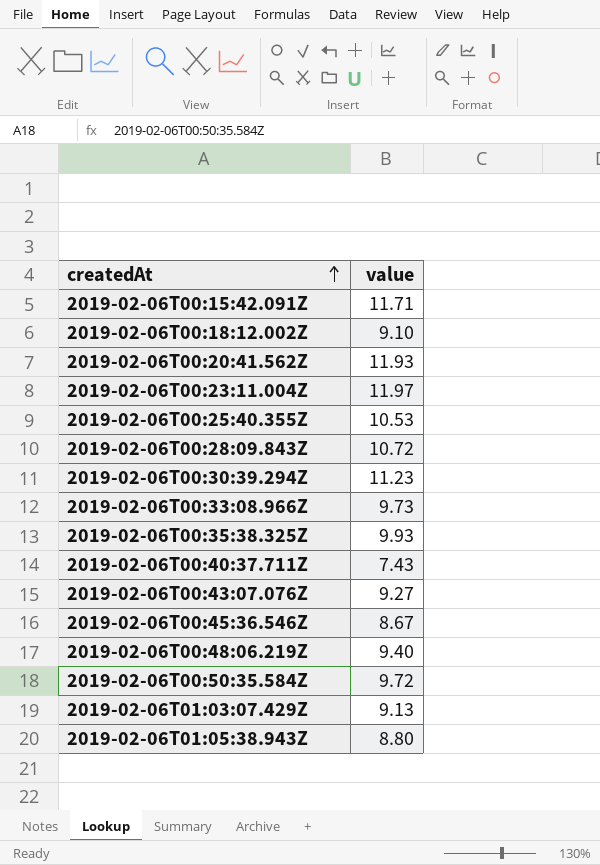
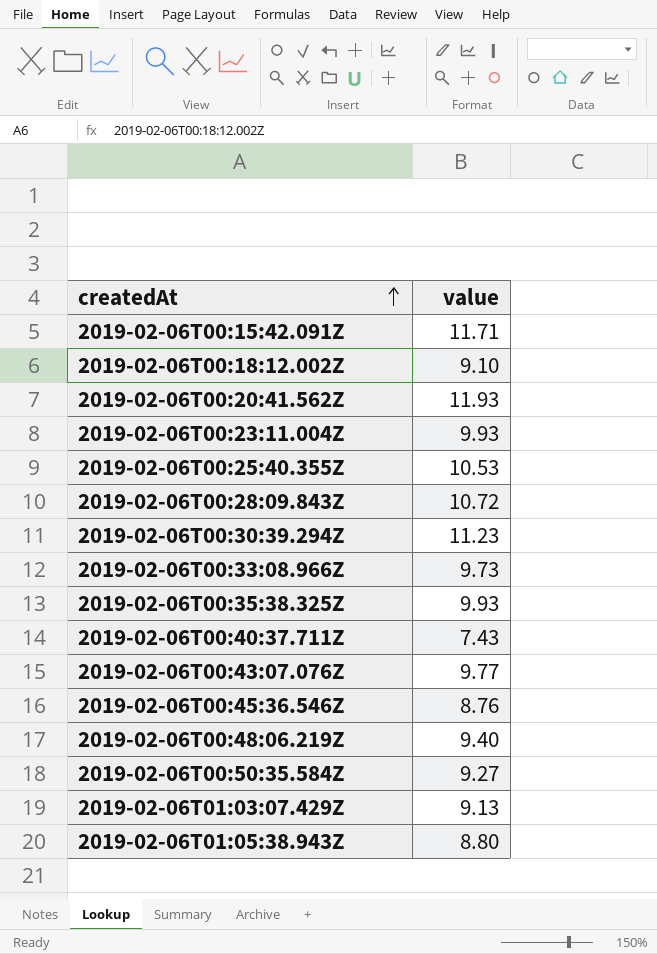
2019-02-06T00:23:11.004Z | value: 11.97 -> 9.93
2019-02-06T00:43:07.076Z | value: 9.27 -> 9.77
2019-02-06T00:45:36.546Z | value: 8.67 -> 8.76
2019-02-06T00:50:35.584Z | value: 9.72 -> 9.27

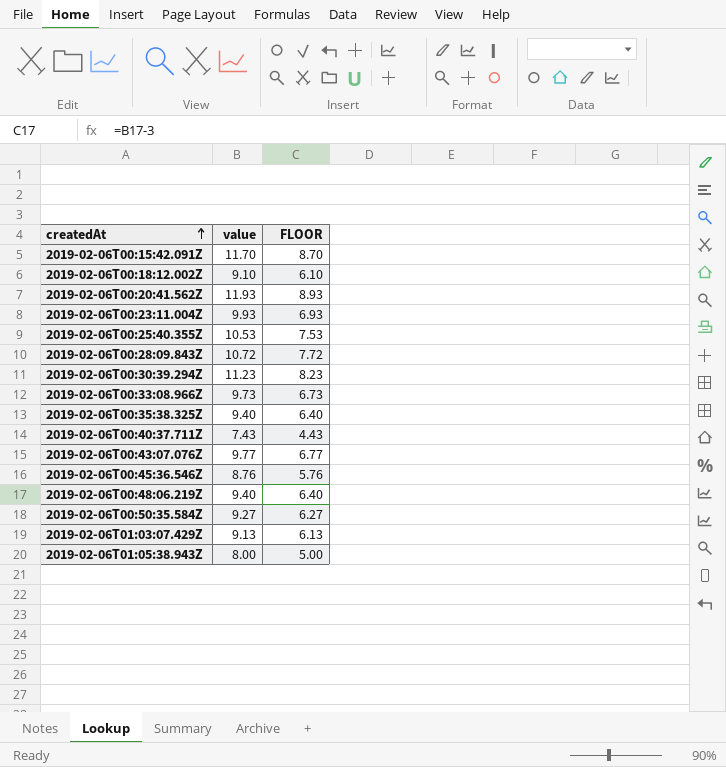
column FLOOR | formula: none -> [value] - 3
2019-02-06T00:15:42.091Z | value: 11.71 -> 11.70
2019-02-06T00:35:38.325Z | value: 9.93 -> 9.40
2019-02-06T01:05:38.943Z | value: 8.80 -> 8.00

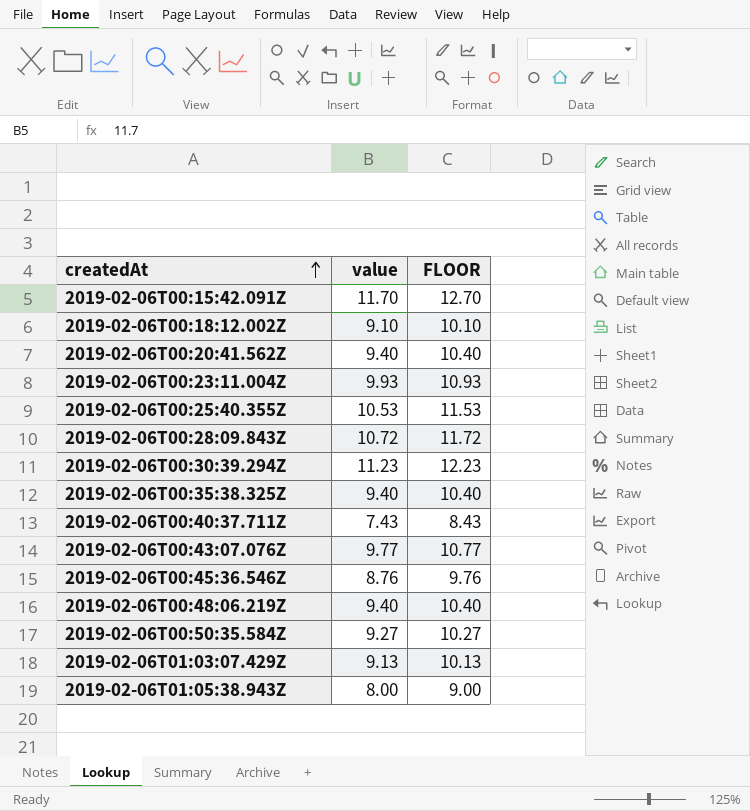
column FLOOR | formula: [value] - 3 -> [value] + 1
row 2019-02-06T00:33:08.966Z: 9.73 | 6.73 -> none
2019-02-06T00:20:41.562Z | value: 11.93 -> 9.40

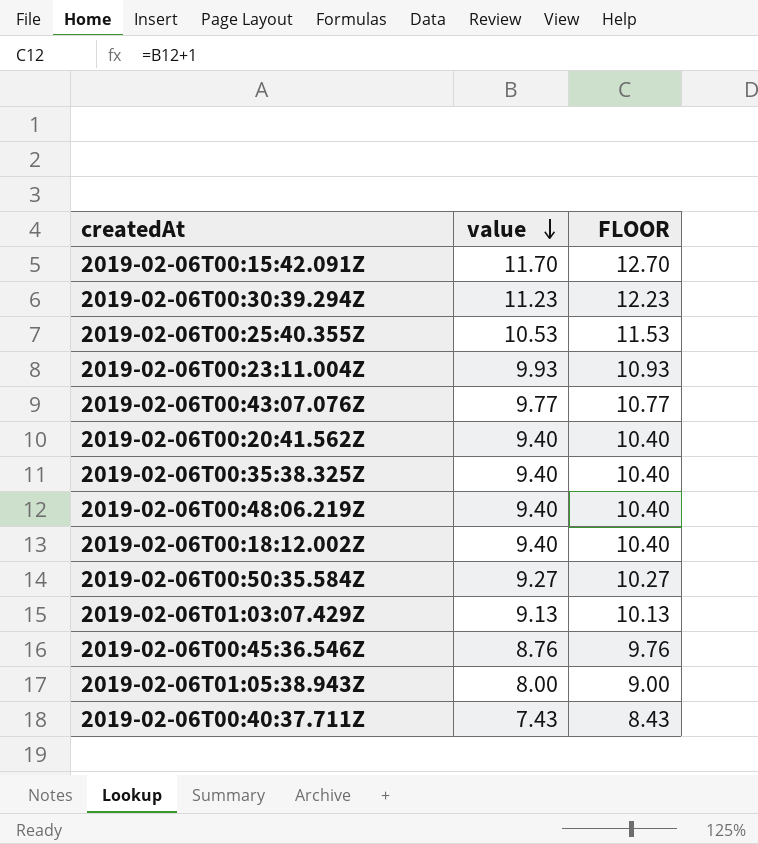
row order: createdAt ascending -> value descending
row 2019-02-06T00:28:09.843Z: 10.72 | 11.72 -> none
2019-02-06T00:18:12.002Z | value: 9.10 -> 9.40
2019-02-06T00:18:12.002Z | FLOOR: 10.10 -> 10.40

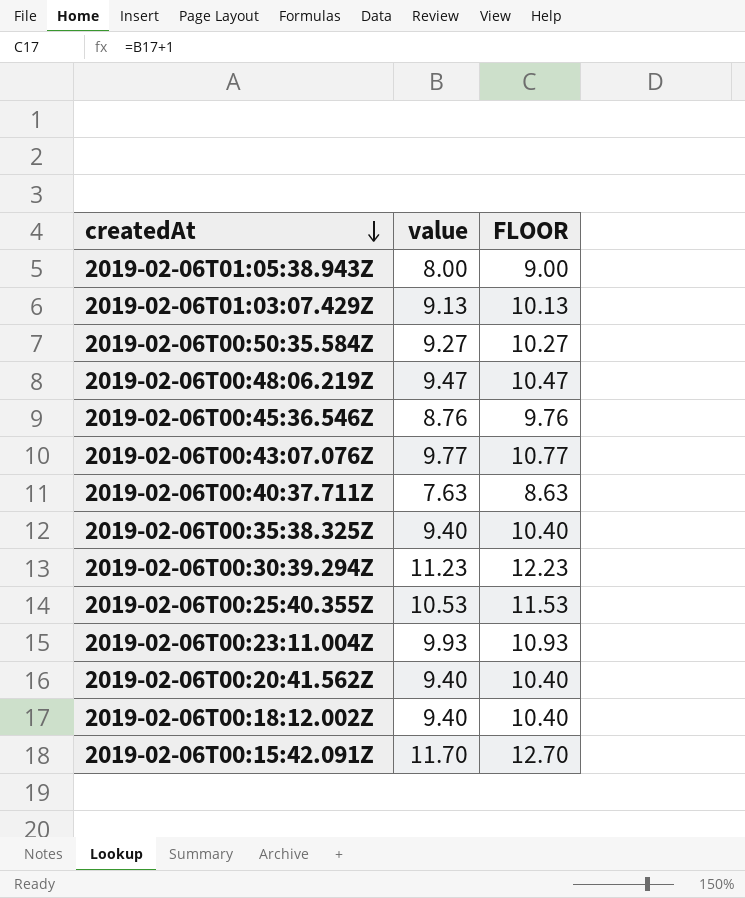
row order: value descending -> createdAt descending
2019-02-06T00:48:06.219Z | value: 9.40 -> 9.47
2019-02-06T00:48:06.219Z | FLOOR: 10.40 -> 10.47
2019-02-06T00:40:37.711Z | value: 7.43 -> 7.63
2019-02-06T00:40:37.711Z | FLOOR: 8.43 -> 8.63

